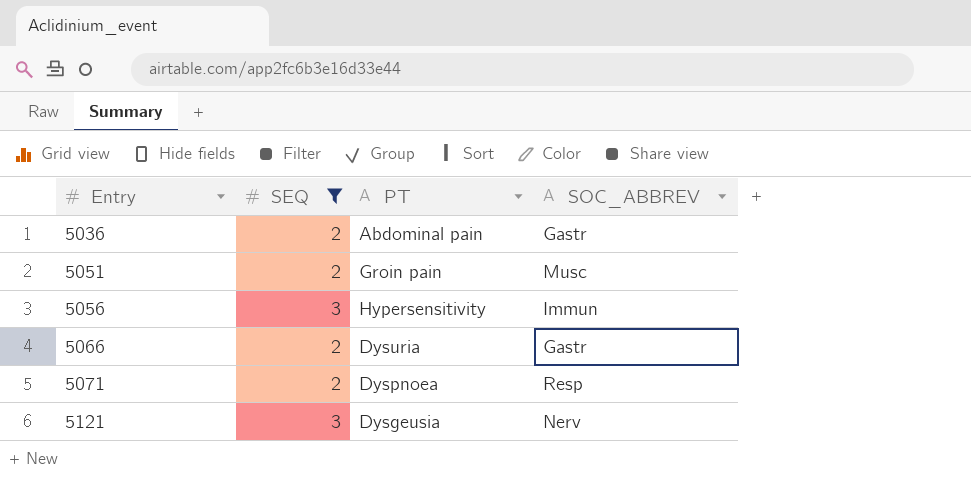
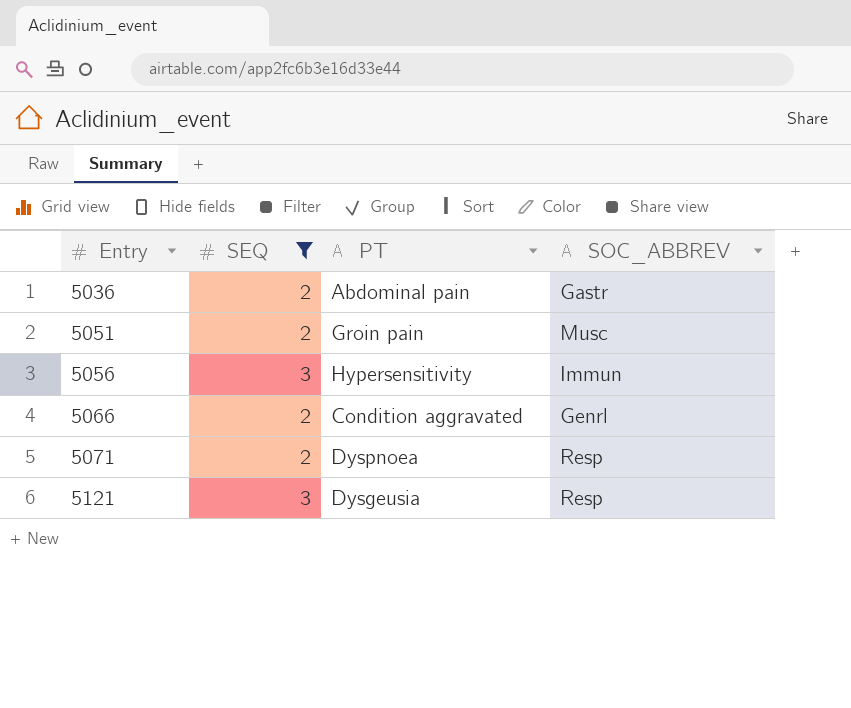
5066 | PT: Dysuria -> Condition aggravated
5066 | SOC_ABBREV: Gastr -> Genrl
5121 | SOC_ABBREV: Nerv -> Resp

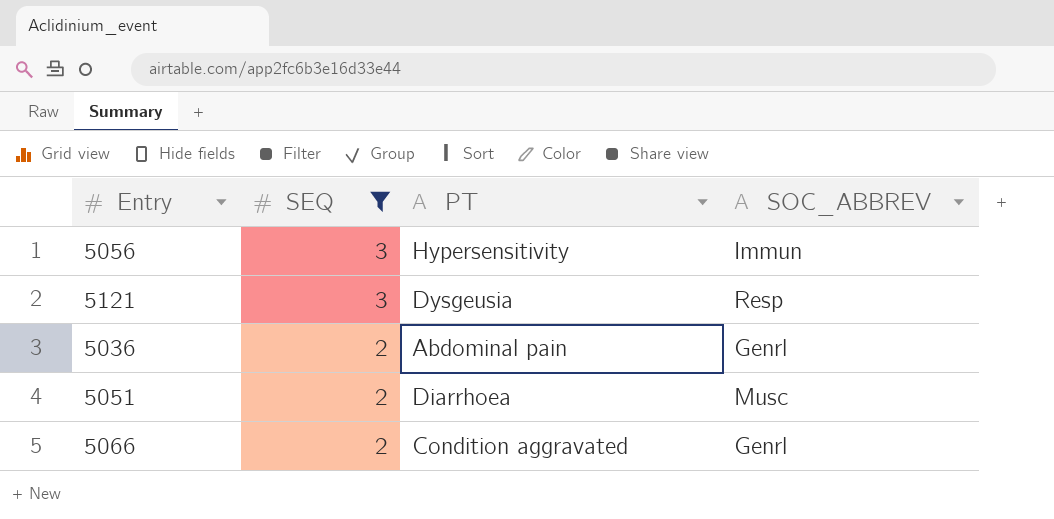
row order: Entry ascending -> SEQ descending
row 5071: 2 | Dyspnoea | Resp -> none
5036 | SOC_ABBREV: Gastr -> Genrl
5051 | PT: Groin pain -> Diarrhoea

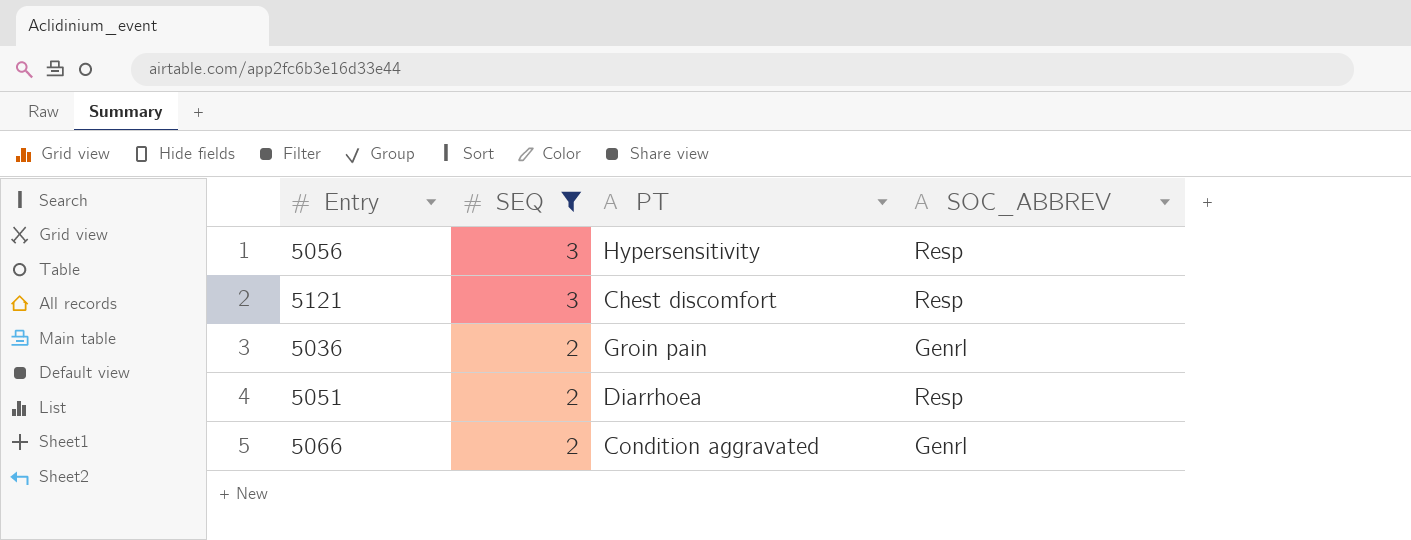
5056 | SOC_ABBREV: Immun -> Resp
5121 | PT: Dysgeusia -> Chest discomfort
5036 | PT: Abdominal pain -> Groin pain
5051 | SOC_ABBREV: Musc -> Resp

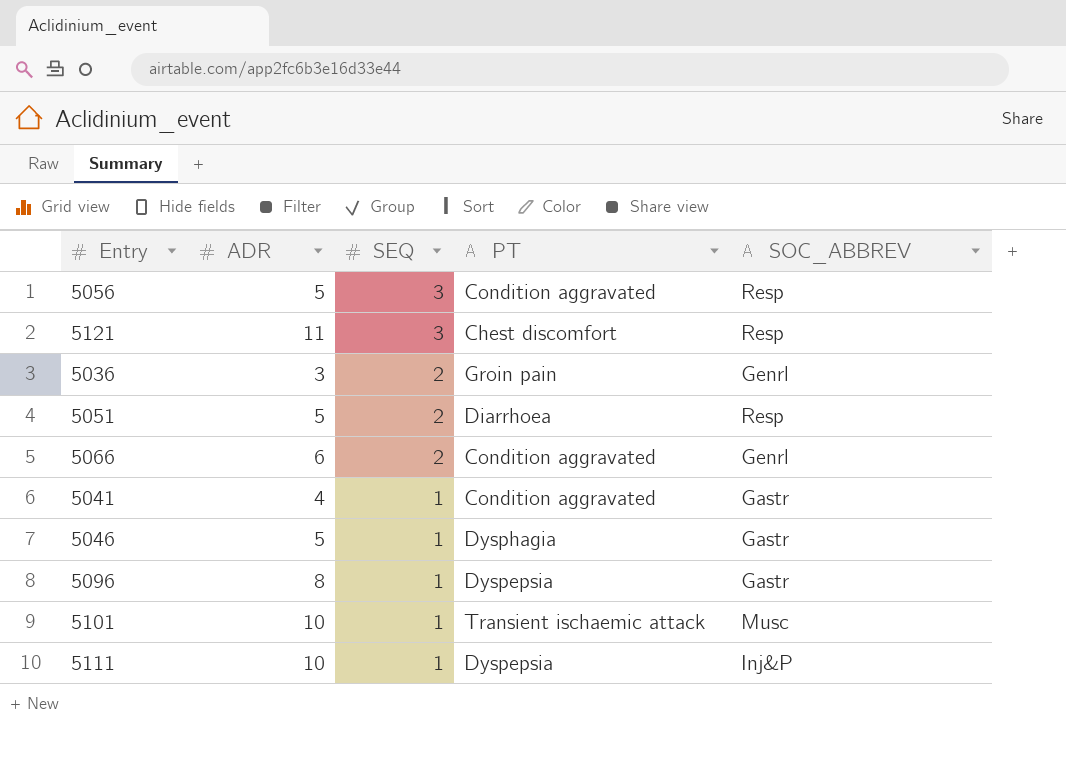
filter: SEQ != 1 -> none
column ADR | position: none -> 2
5056 | PT: Hypersensitivity -> Condition aggravated

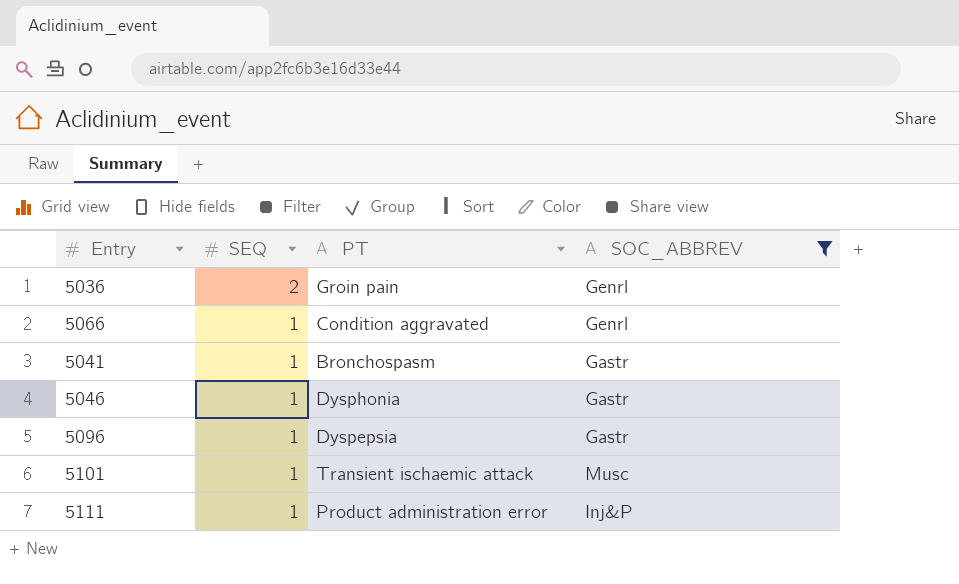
filter: none -> SOC_ABBREV != Resp
column ADR | position: 2 -> none
5066 | SEQ: 2 -> 1
5041 | PT: Condition aggravated -> Bronchospasm
5046 | PT: Dysphagia -> Dysphonia
5111 | PT: Dyspepsia -> Product administration error

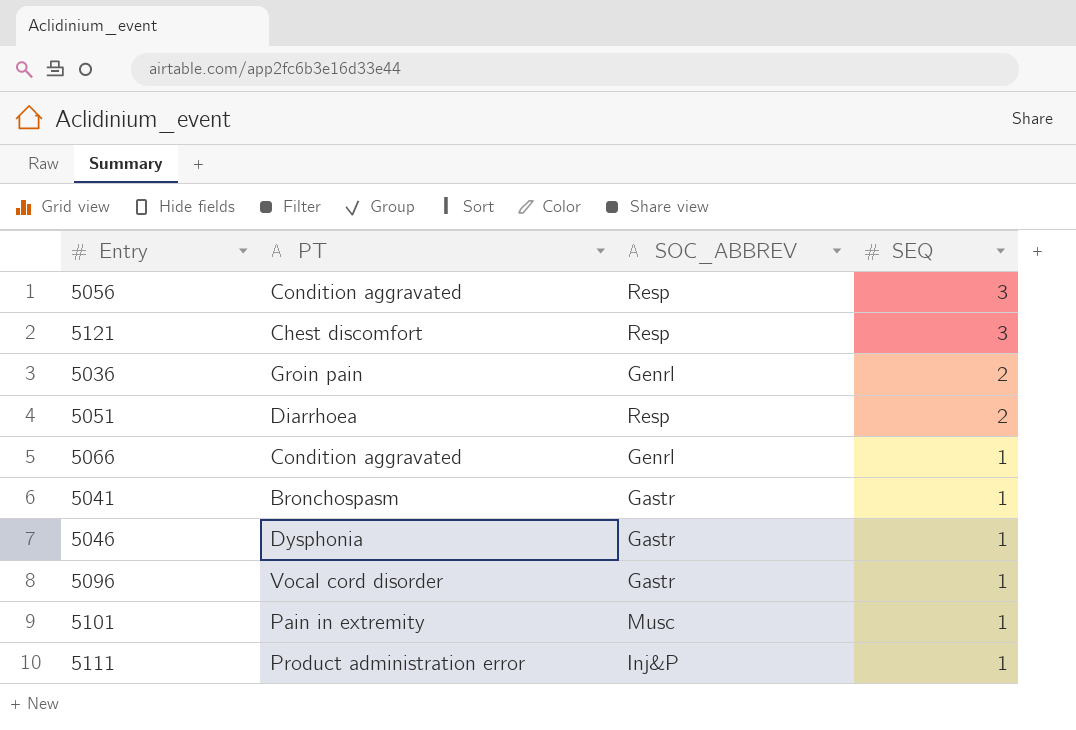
filter: SOC_ABBREV != Resp -> none
column SEQ | position: 2 -> 4
5096 | PT: Dyspepsia -> Vocal cord disorder
5101 | PT: Transient ischaemic attack -> Pain in extremity

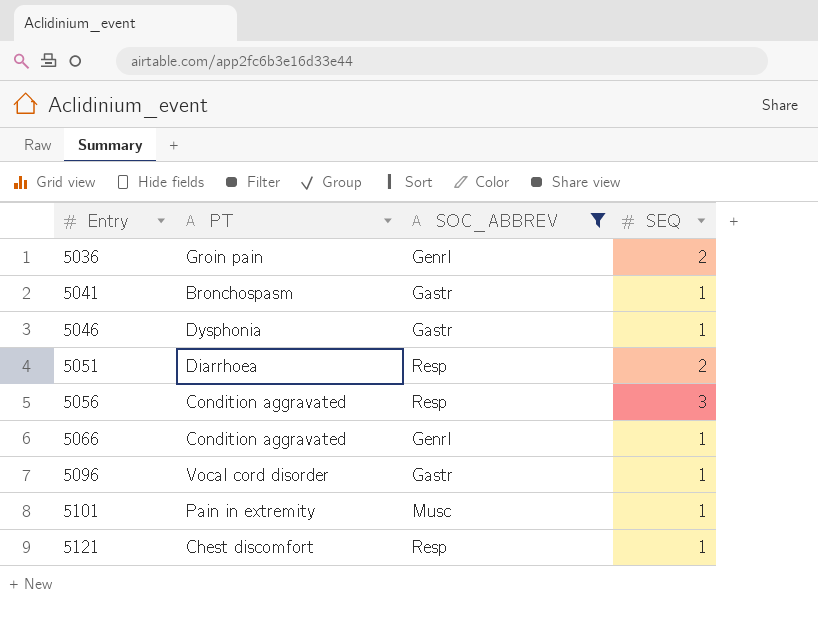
filter: none -> SOC_ABBREV != Inj&P
row order: SEQ descending -> Entry ascending
5121 | SEQ: 3 -> 1

